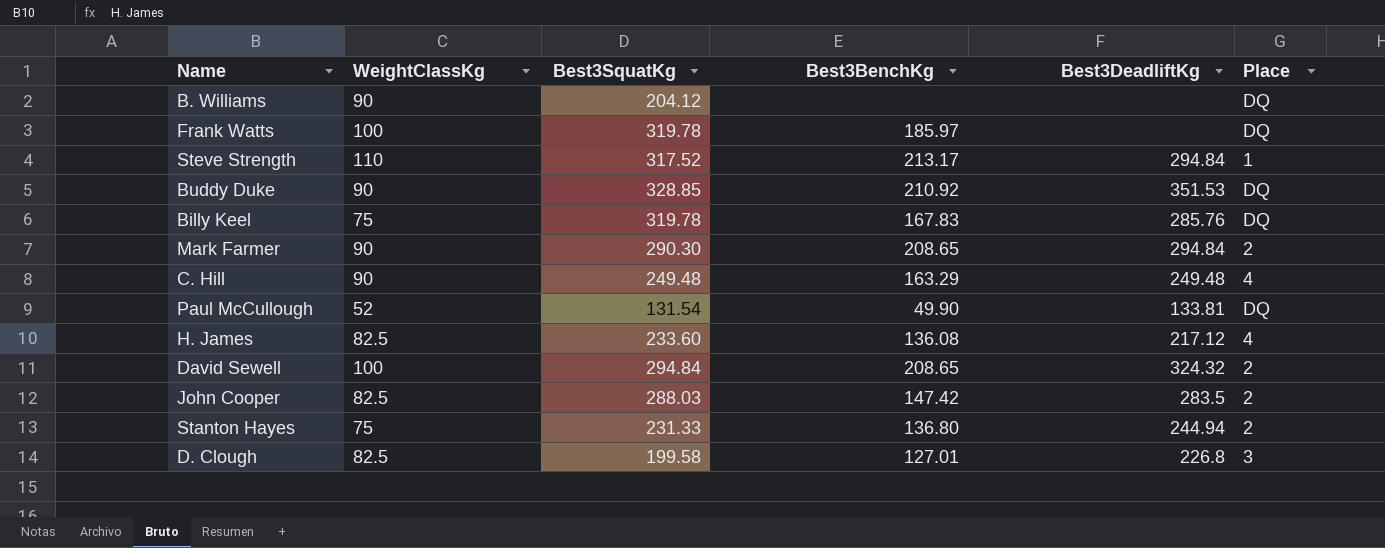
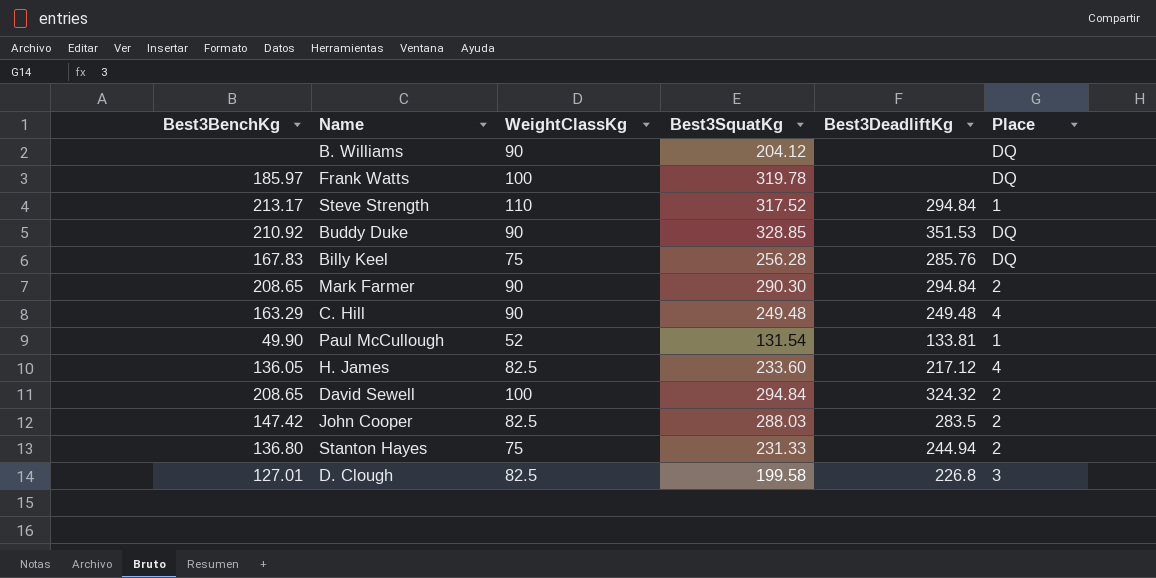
column Best3BenchKg | position: 4 -> 1
Billy Keel | Best3SquatKg: 319.78 -> 256.28
Paul McCullough | Place: DQ -> 1
H. James | Best3BenchKg: 136.08 -> 136.05

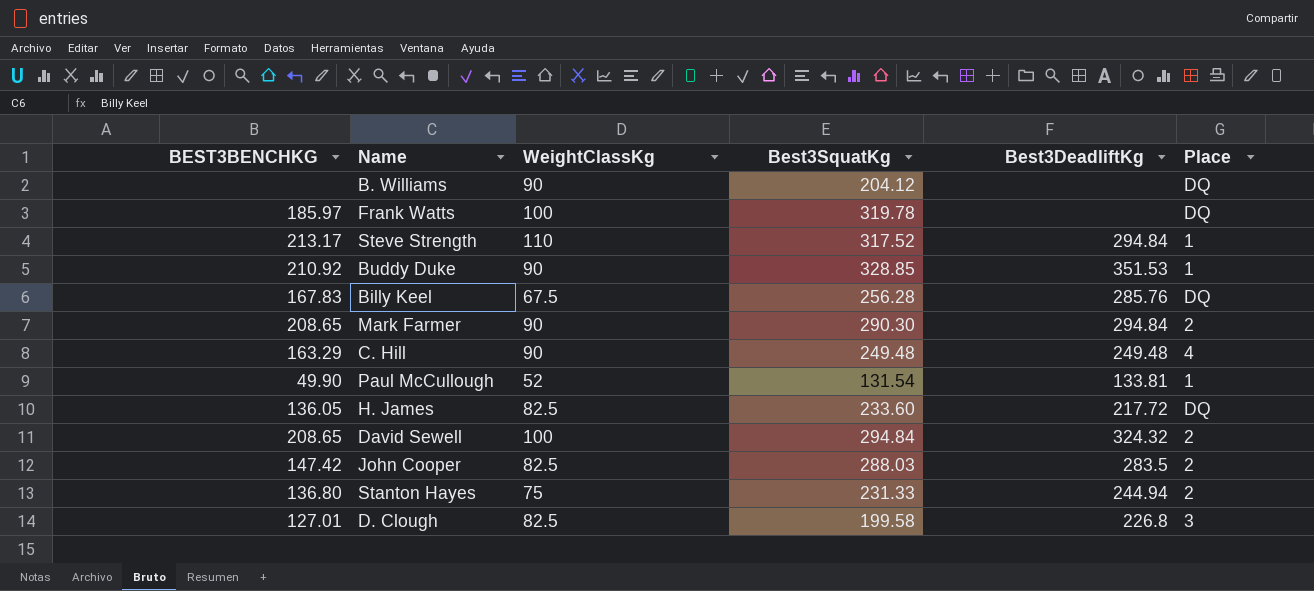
column name: Best3BenchKg -> BEST3BENCHKG
Buddy Duke | Place: DQ -> 1
Billy Keel | WeightClassKg: 75 -> 67.5
H. James | Best3DeadliftKg: 217.12 -> 217.72
H. James | Place: 4 -> DQ

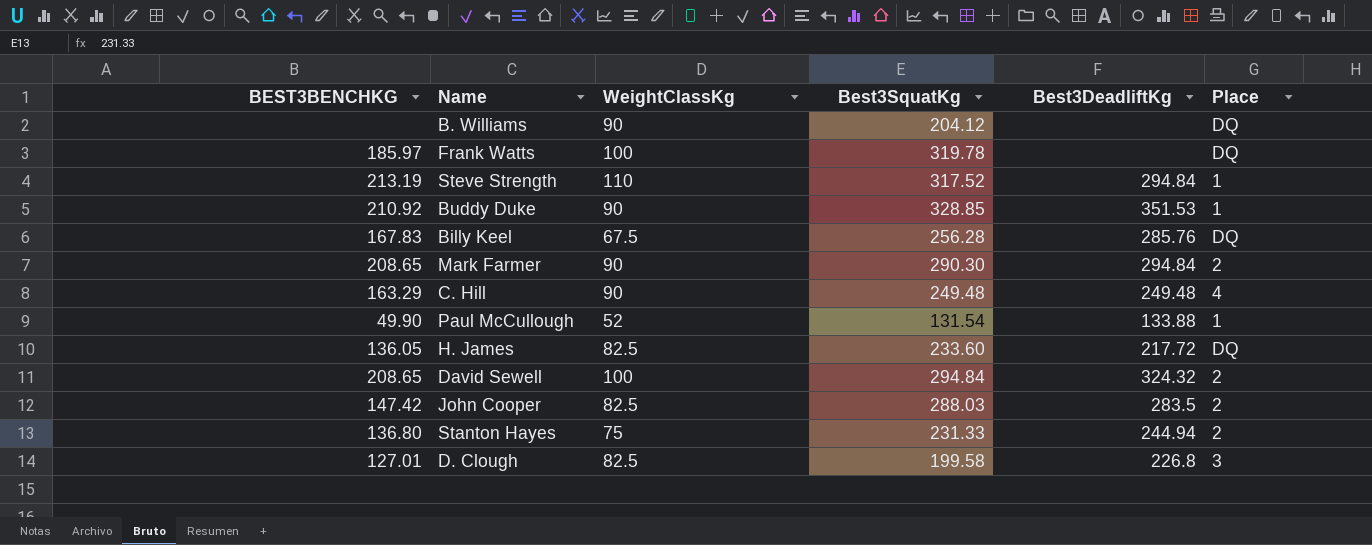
Steve Strength | BEST3BENCHKG: 213.17 -> 213.19
Paul McCullough | Best3DeadliftKg: 133.81 -> 133.88

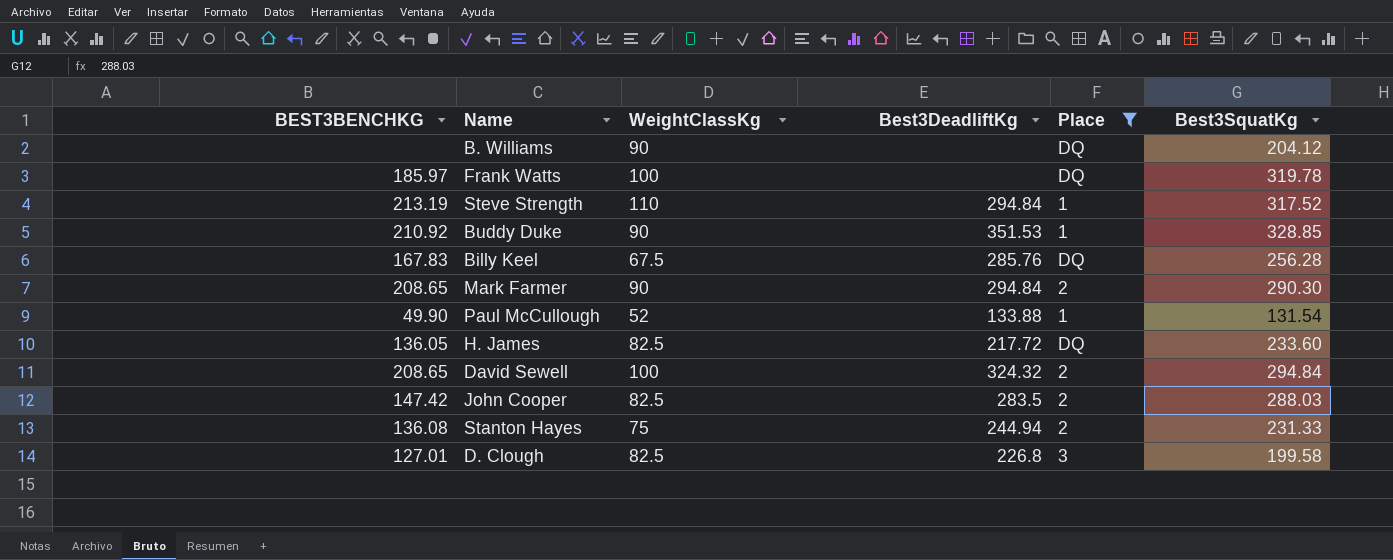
filter: none -> Place != 4
column Best3SquatKg | position: 4 -> 6
Stanton Hayes | BEST3BENCHKG: 136.80 -> 136.08

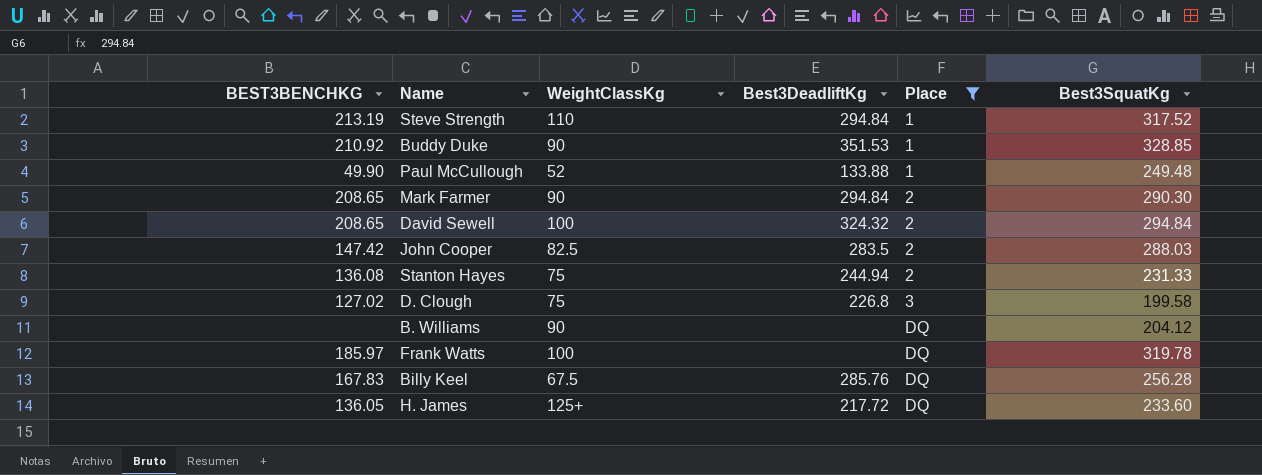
row order: none -> Place ascending
Paul McCullough | Best3SquatKg: 131.54 -> 249.48
D. Clough | BEST3BENCHKG: 127.01 -> 127.02
D. Clough | WeightClassKg: 82.5 -> 75
H. James | WeightClassKg: 82.5 -> 125+

